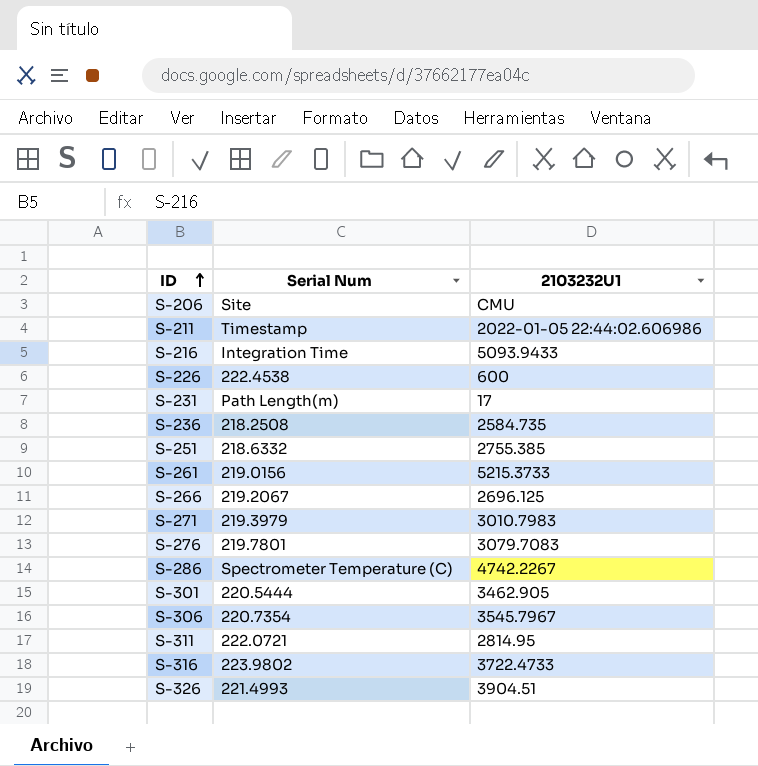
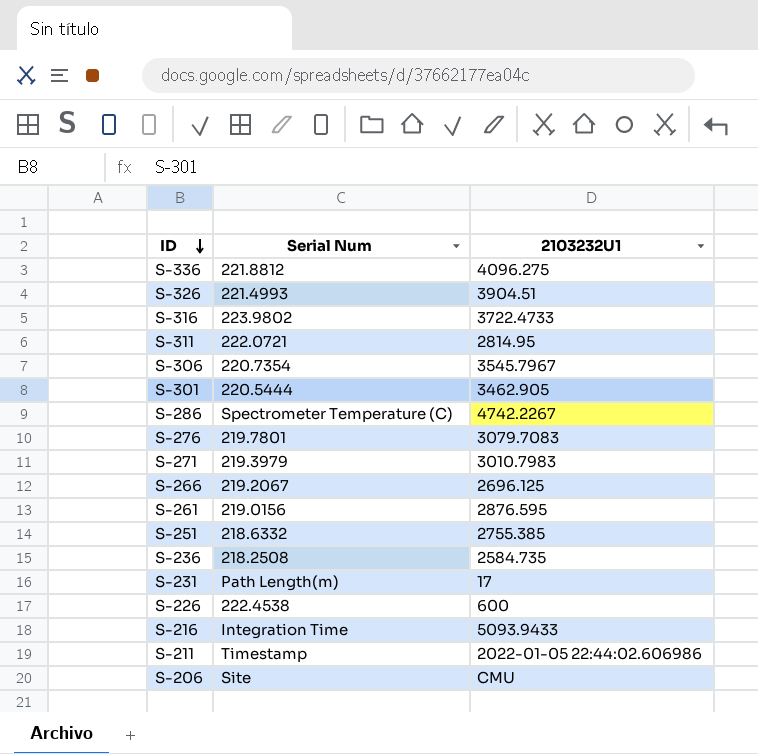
row order: ID ascending -> ID descending
row S-336: none -> 221.8812 | 4096.275
S-261 | 2103232U1: 5215.3733 -> 2876.595

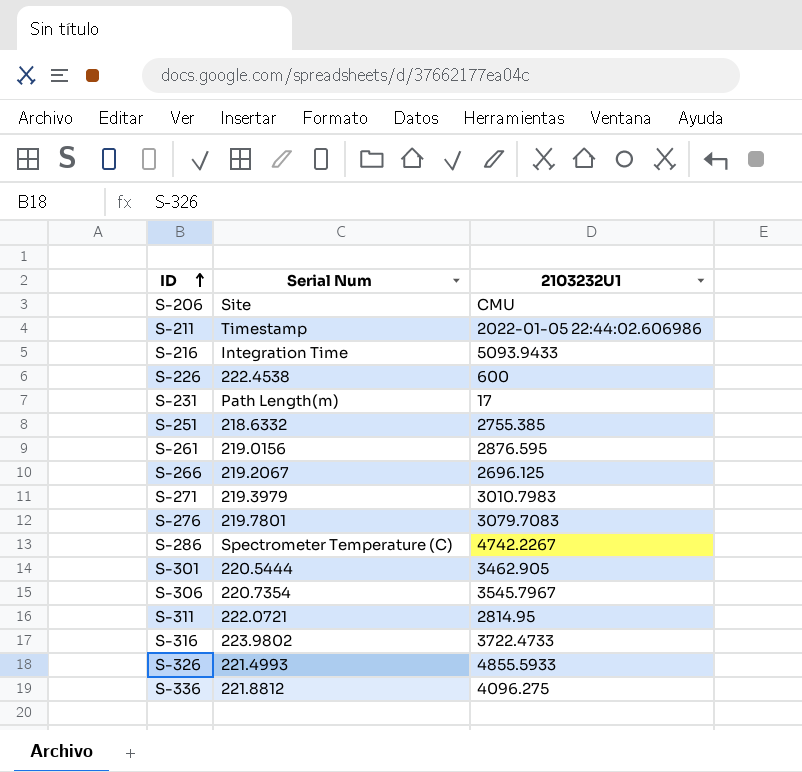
row order: ID descending -> ID ascending
row S-236: 218.2508 | 2584.735 -> none
S-326 | 2103232U1: 3904.51 -> 4855.5933

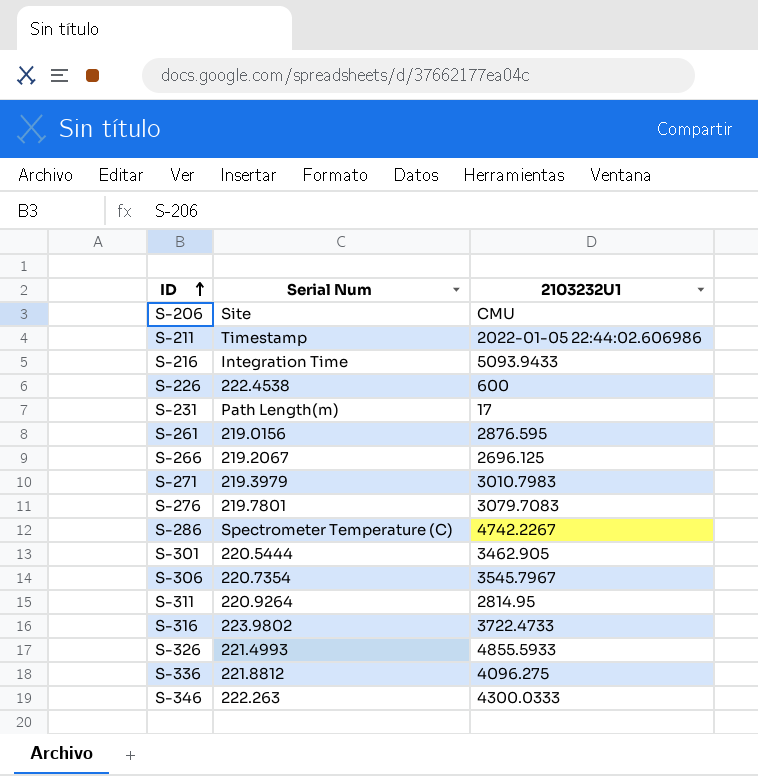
row S-251: 218.6332 | 2755.385 -> none
S-311 | Serial Num: 222.0721 -> 220.9264
row S-346: none -> 222.263 | 4300.0333

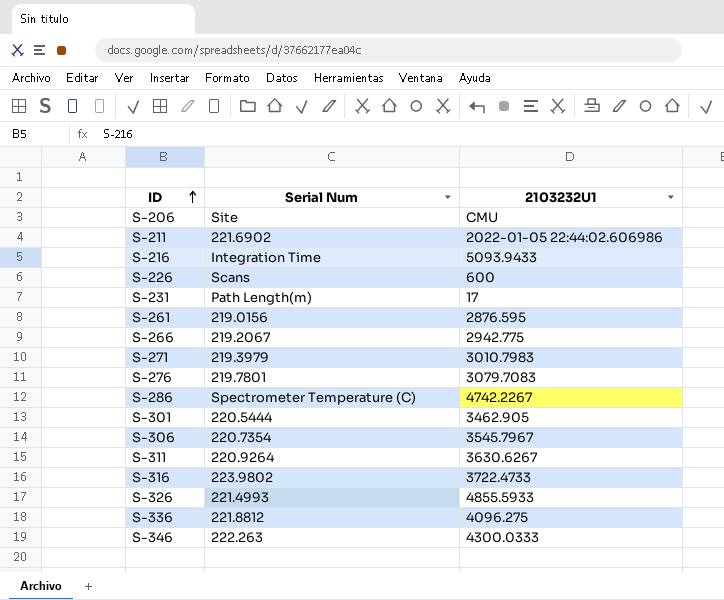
S-211 | Serial Num: Timestamp -> 221.6902
S-226 | Serial Num: 222.4538 -> Scans
S-266 | 2103232U1: 2696.125 -> 2942.775
S-311 | 2103232U1: 2814.95 -> 3630.6267

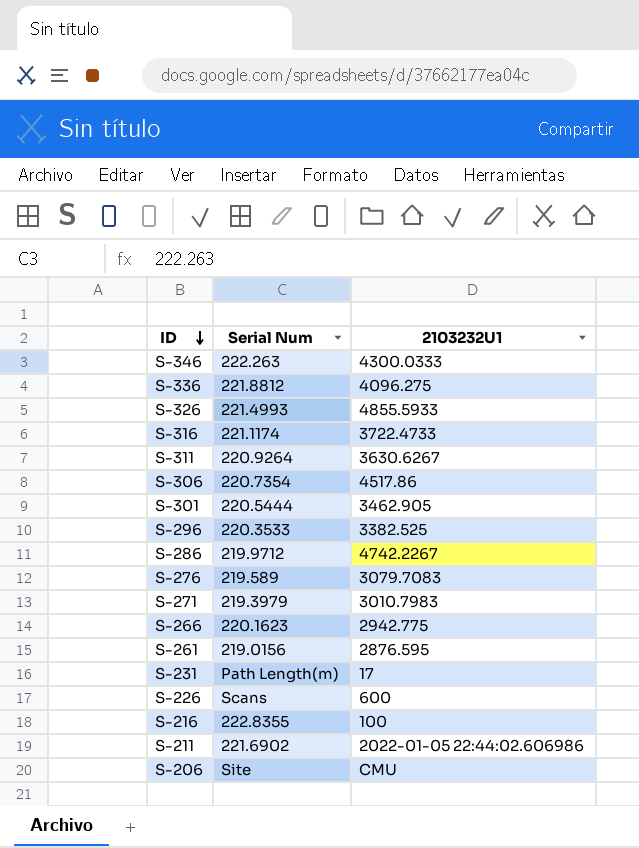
row order: ID ascending -> ID descending
S-316 | Serial Num: 223.9802 -> 221.1174
S-306 | 2103232U1: 3545.7967 -> 4517.86
row S-296: none -> 220.3533 | 3382.525
S-286 | Serial Num: Spectrometer Temperature (C) -> 219.9712
S-276 | Serial Num: 219.7801 -> 219.589
S-266 | Serial Num: 219.2067 -> 220.1623
S-216 | Serial Num: Integration Time -> 222.8355
S-216 | 2103232U1: 5093.9433 -> 100

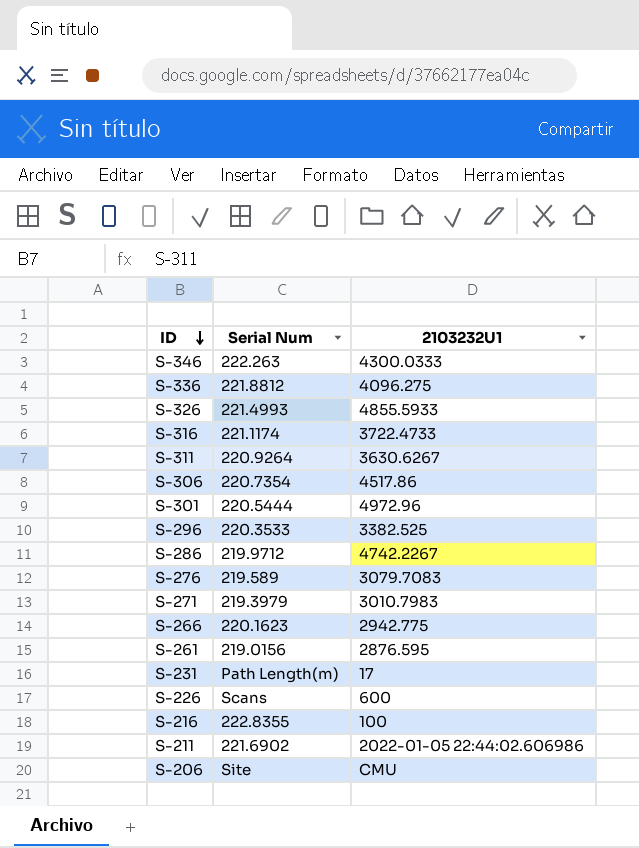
S-301 | 2103232U1: 3462.905 -> 4972.96

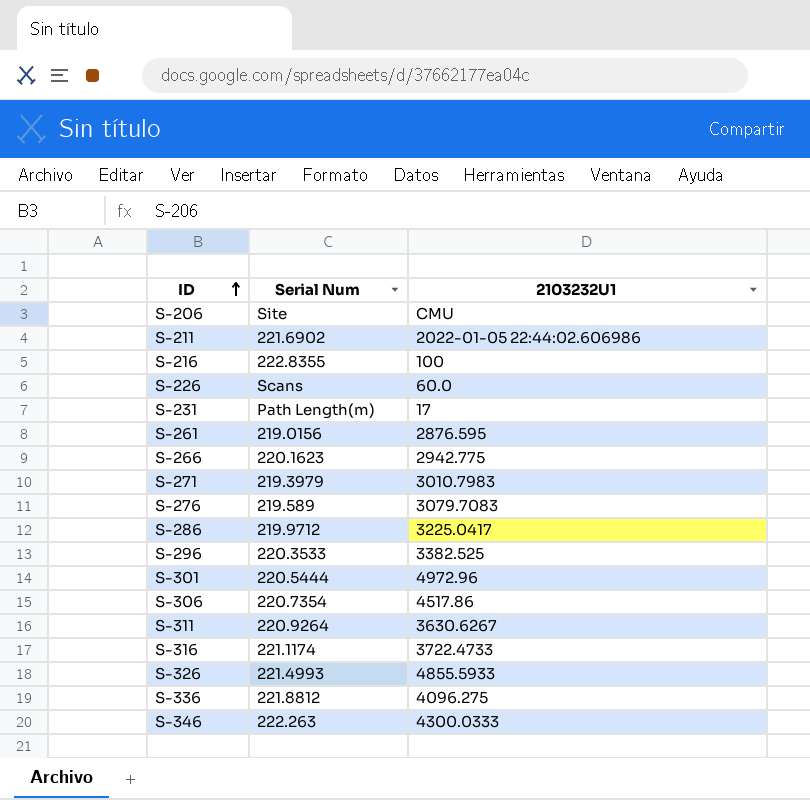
row order: ID descending -> ID ascending
S-226 | 2103232U1: 600 -> 60.0
S-286 | 2103232U1: 4742.2267 -> 3225.0417

